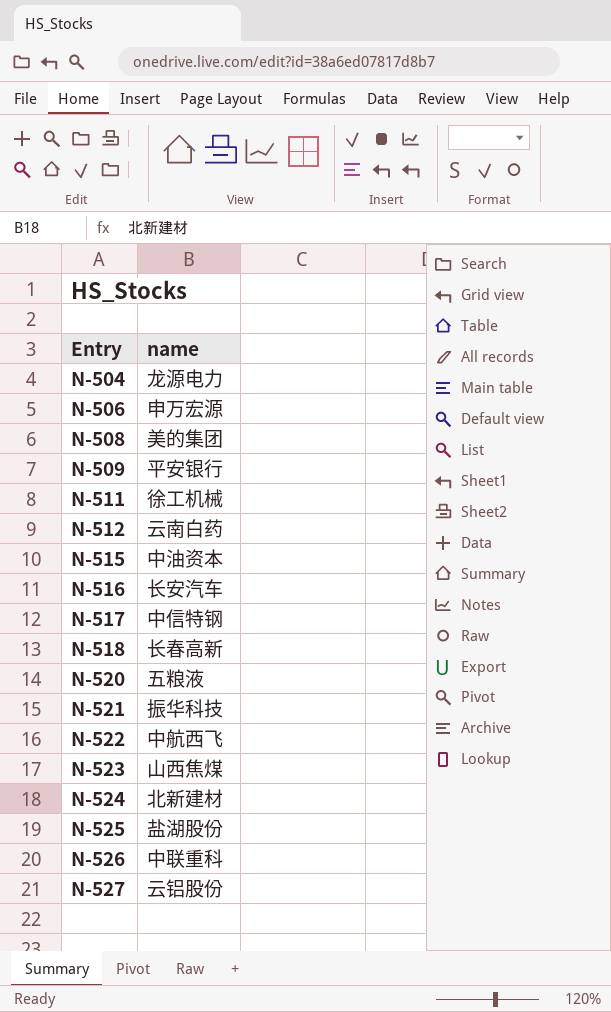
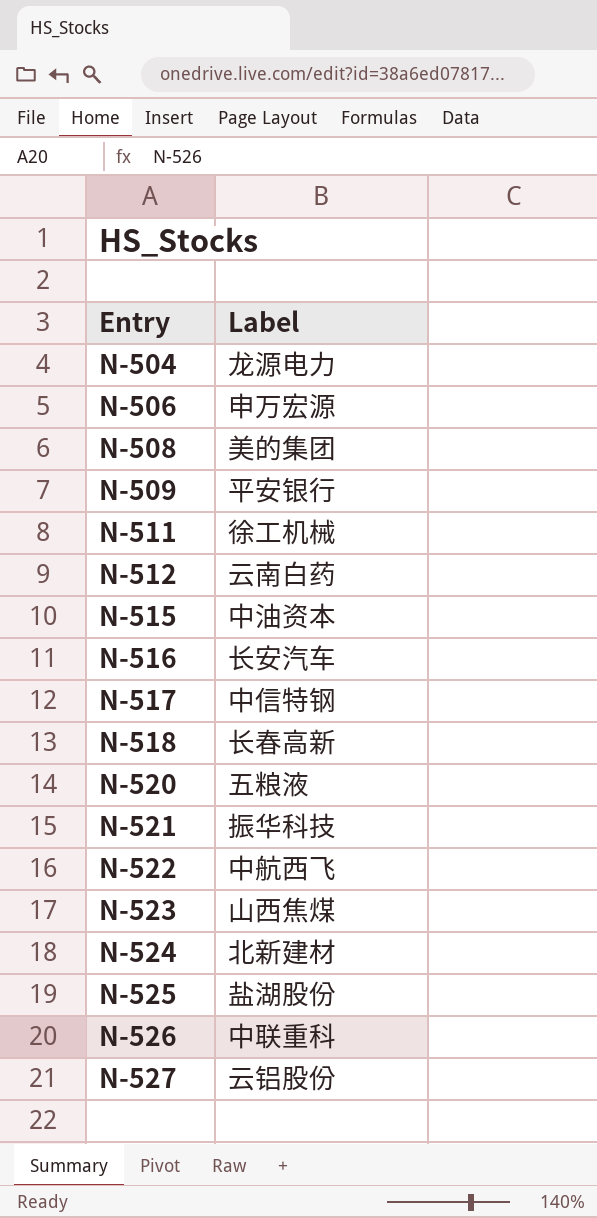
column name: name -> Label

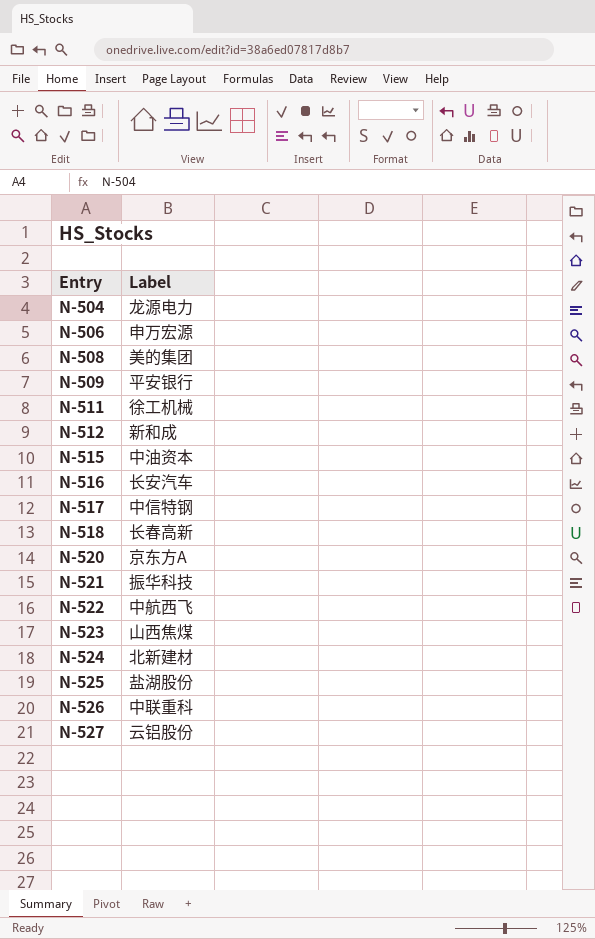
N-512 | Label: 云南白药 -> 新和成
N-520 | Label: 五粮液 -> 京东方A

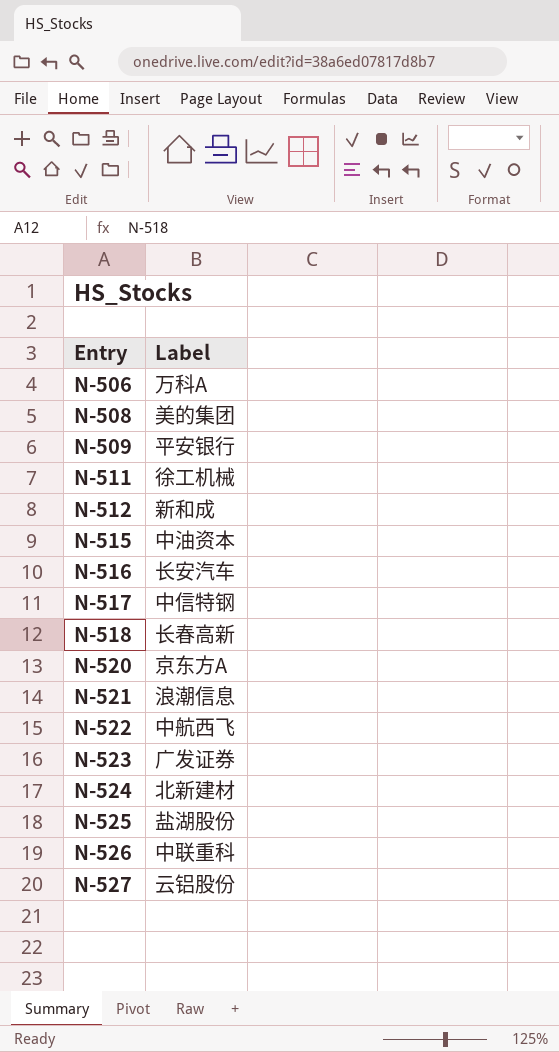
row N-504: 龙源电力 -> none
N-506 | Label: 申万宏源 -> 万科A
N-521 | Label: 振华科技 -> 浪潮信息
N-523 | Label: 山西焦煤 -> 广发证券

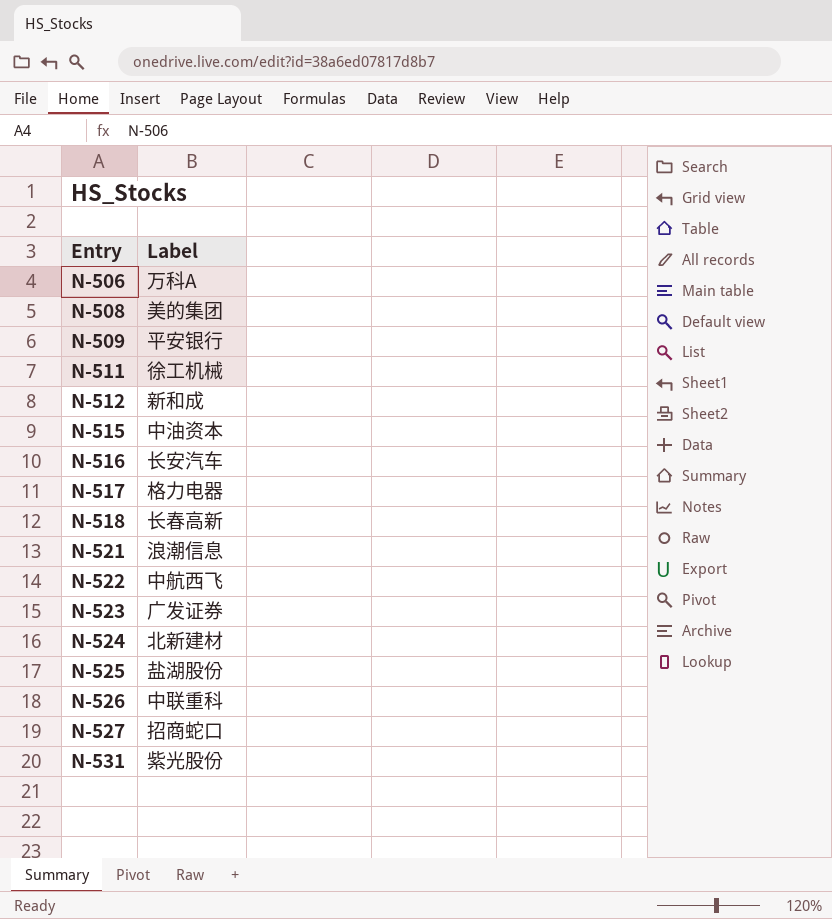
row N-520: 京东方A -> none
N-517 | Label: 中信特钢 -> 格力电器
N-527 | Label: 云铝股份 -> 招商蛇口
row N-531: none -> 紫光股份

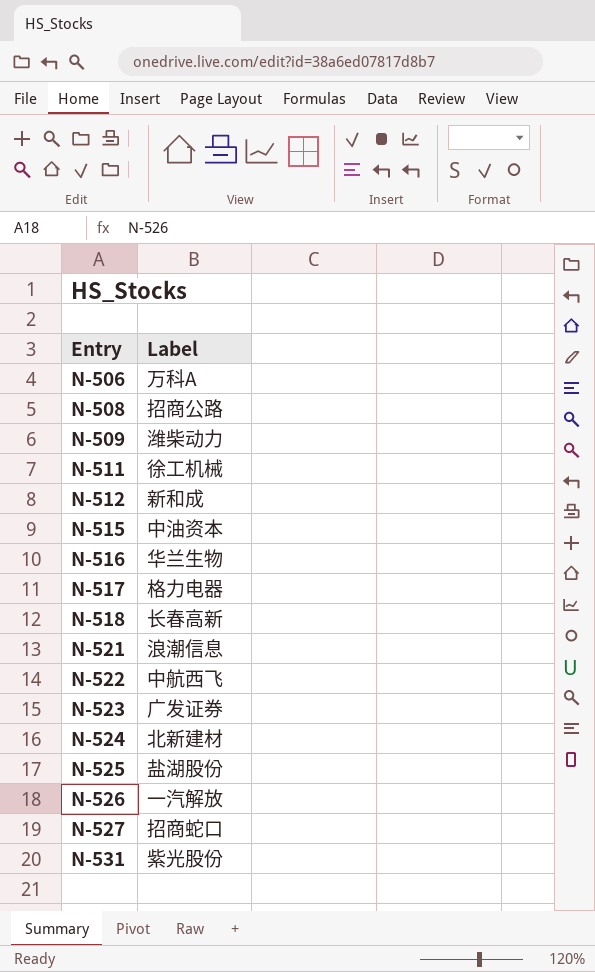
N-508 | Label: 美的集团 -> 招商公路
N-509 | Label: 平安银行 -> 潍柴动力
N-516 | Label: 长安汽车 -> 华兰生物
N-526 | Label: 中联重科 -> 一汽解放

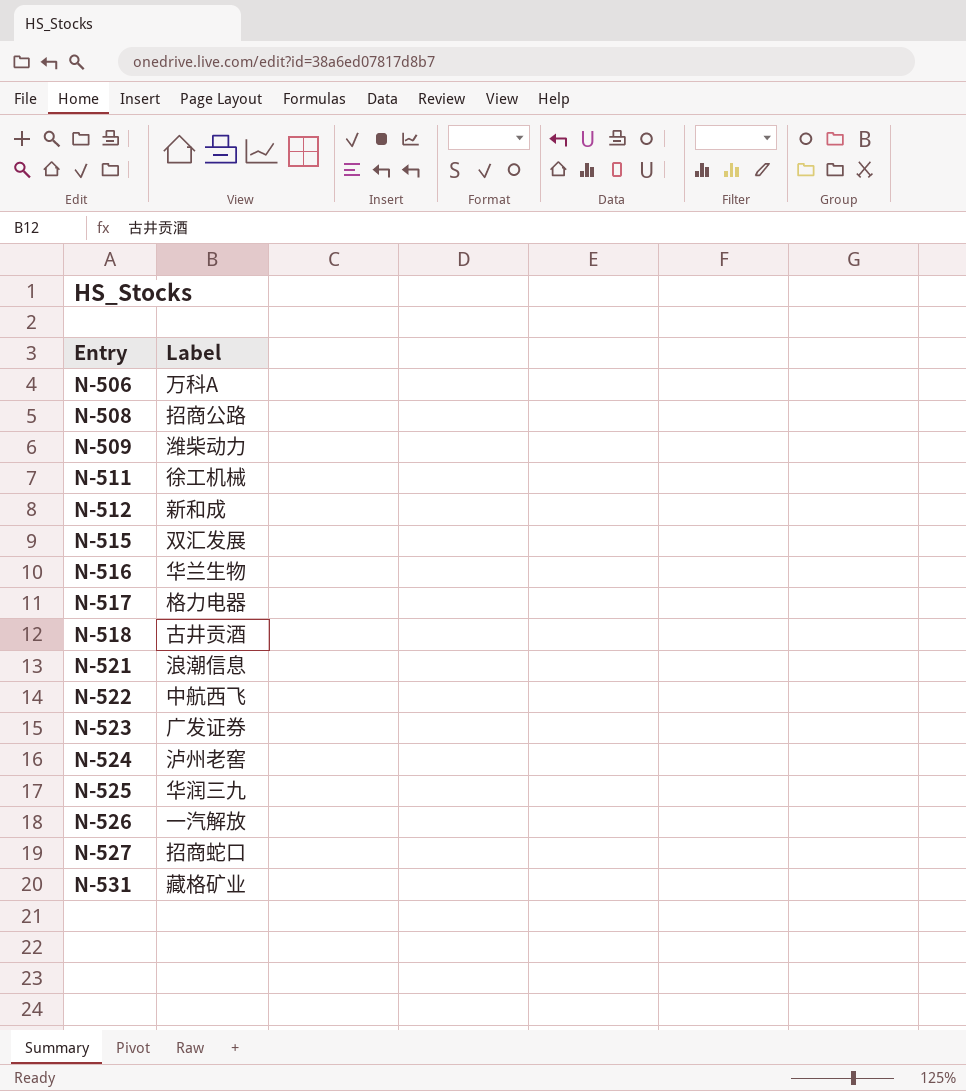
N-515 | Label: 中油资本 -> 双汇发展
N-518 | Label: 长春高新 -> 古井贡酒
N-524 | Label: 北新建材 -> 泸州老窖
N-525 | Label: 盐湖股份 -> 华润三九
N-531 | Label: 紫光股份 -> 藏格矿业

